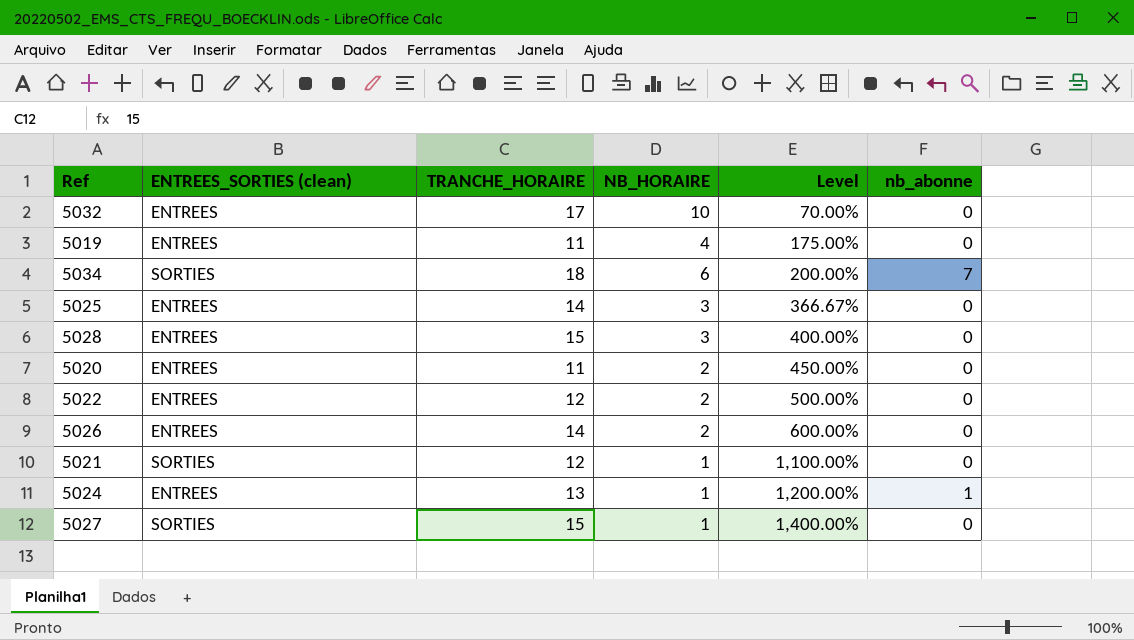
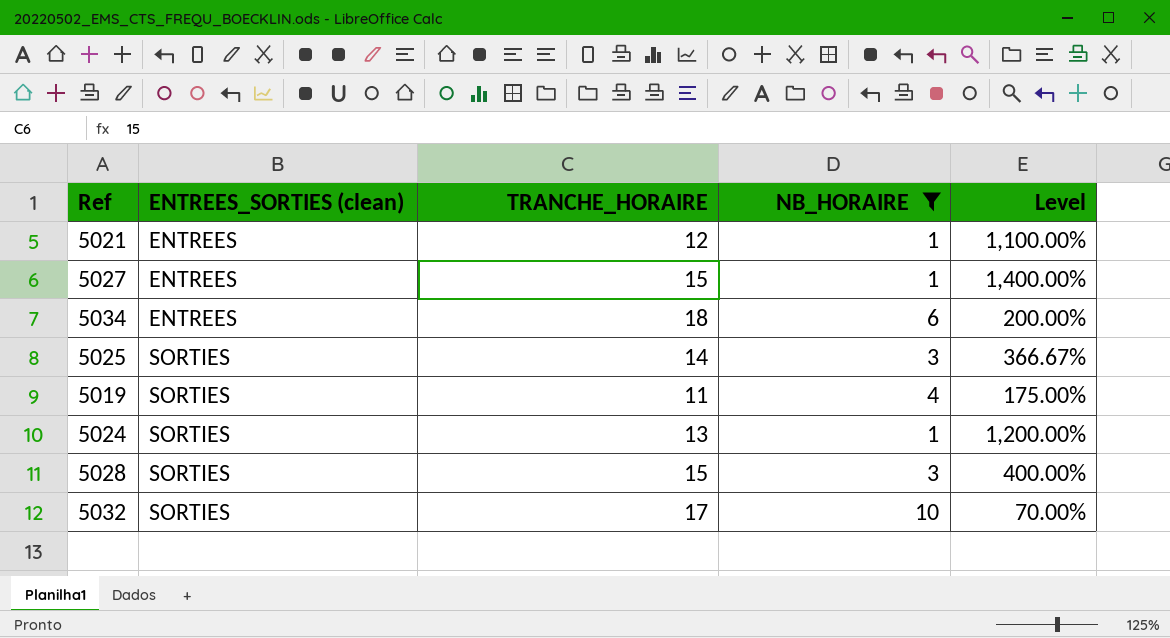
filter: none -> NB_HORAIRE != 2
row order: Level ascending -> ENTREES_SORTIES (clean) ascending
column nb_abonne | position: 6 -> none
5021 | ENTREES_SORTIES (clean): SORTIES -> ENTREES
5027 | ENTREES_SORTIES (clean): SORTIES -> ENTREES
5034 | ENTREES_SORTIES (clean): SORTIES -> ENTREES
5025 | ENTREES_SORTIES (clean): ENTREES -> SORTIES
5019 | ENTREES_SORTIES (clean): ENTREES -> SORTIES
5024 | ENTREES_SORTIES (clean): ENTREES -> SORTIES
5028 | ENTREES_SORTIES (clean): ENTREES -> SORTIES
5032 | ENTREES_SORTIES (clean): ENTREES -> SORTIES

